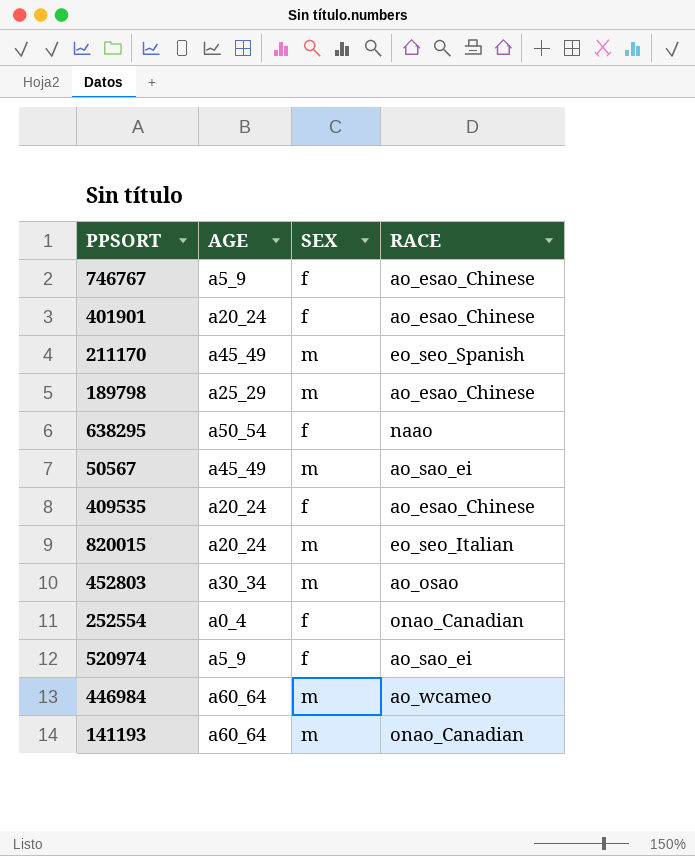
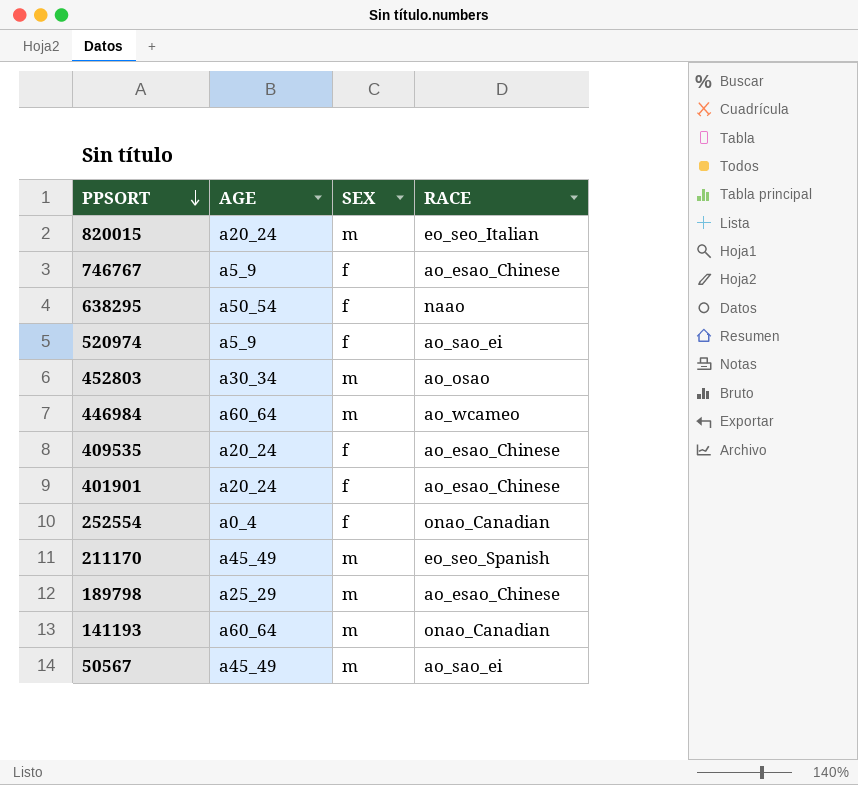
row order: none -> PPSORT descending

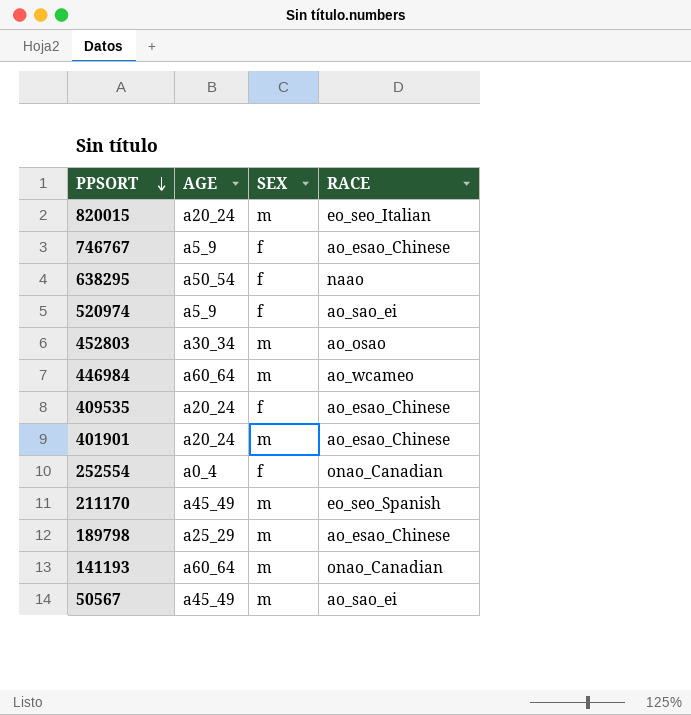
401901 | SEX: f -> m

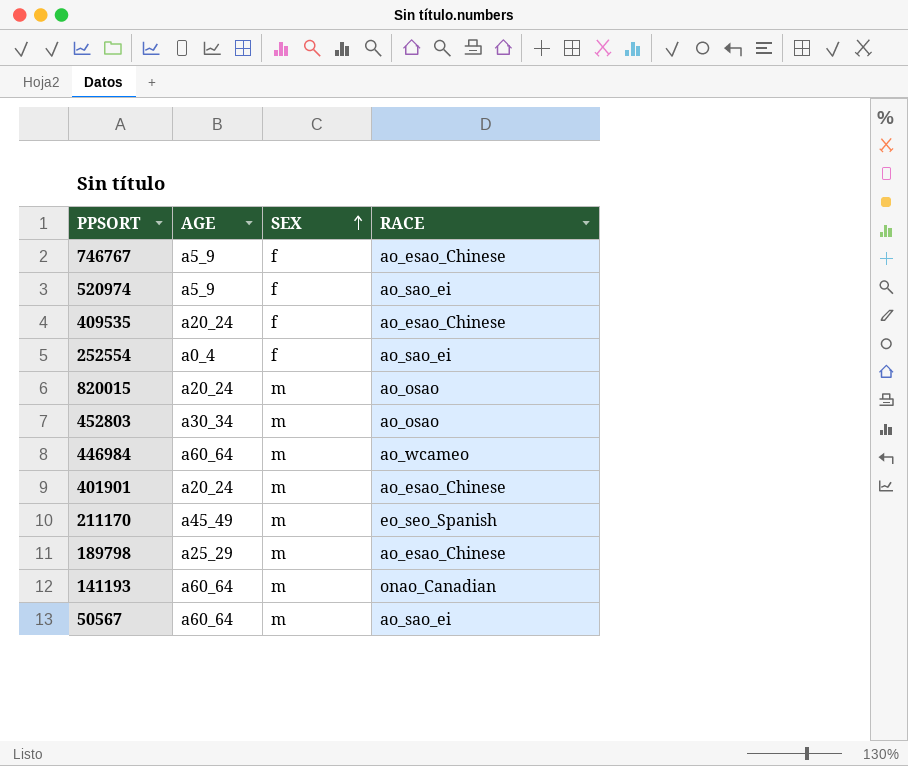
row order: PPSORT descending -> SEX ascending
row 638295: a50_54 | f | naao -> none
252554 | RACE: onao_Canadian -> ao_sao_ei
820015 | RACE: eo_seo_Italian -> ao_osao
50567 | AGE: a45_49 -> a60_64

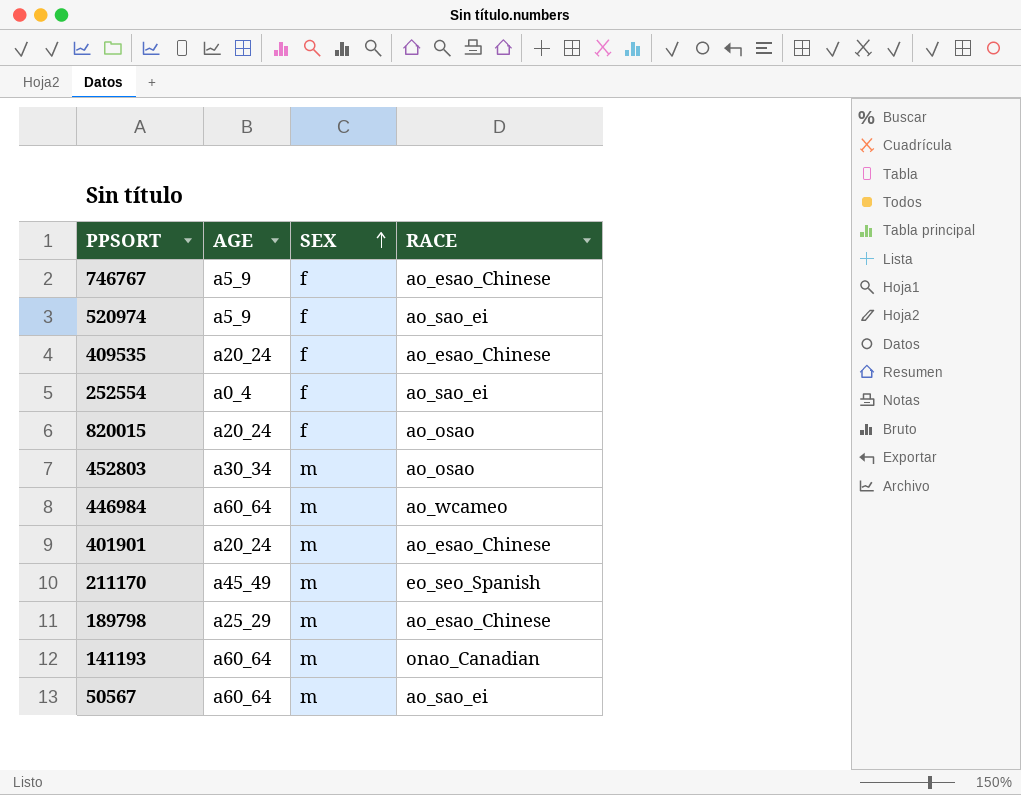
820015 | SEX: m -> f

